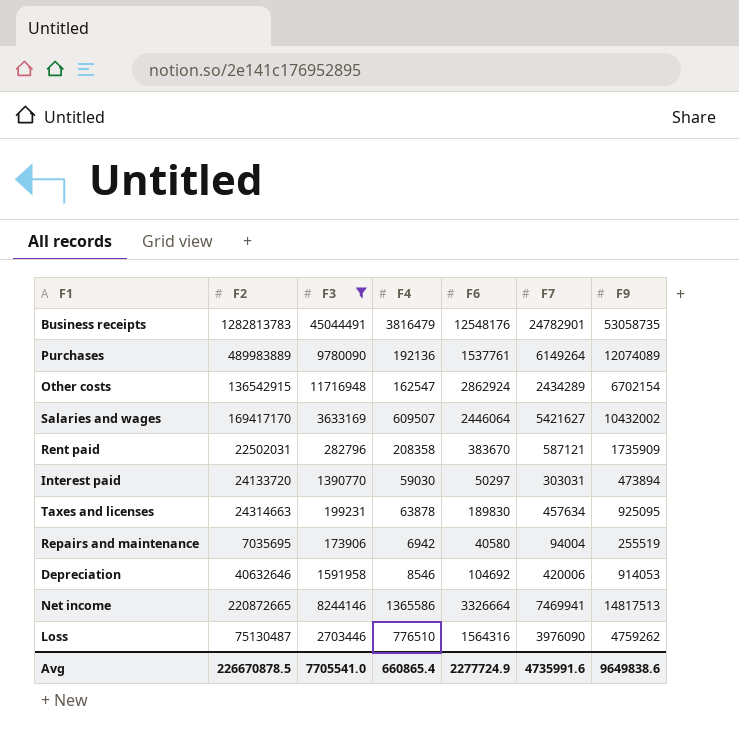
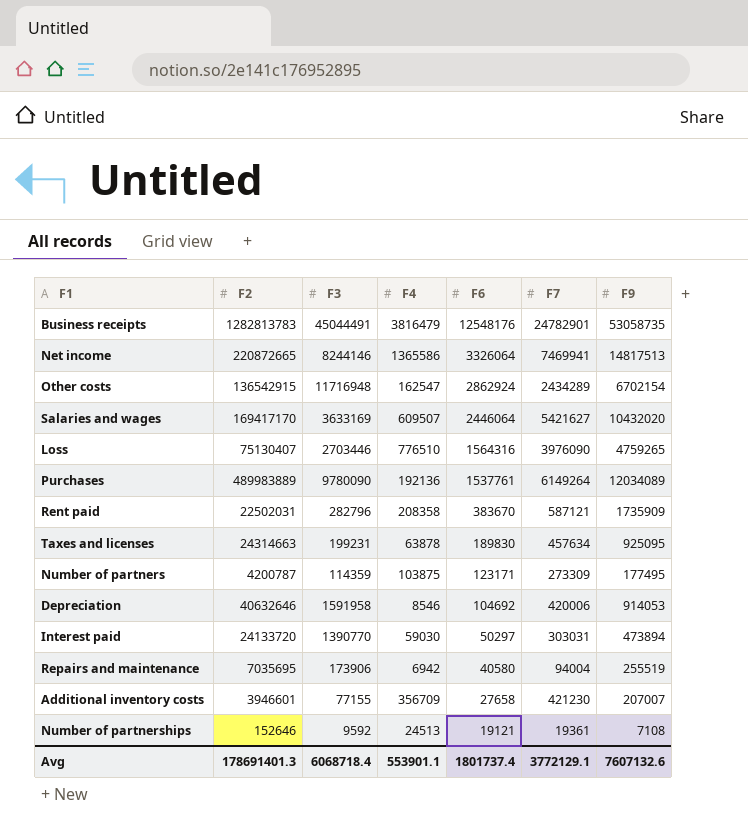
filter: F3 >= 173906 -> none
row order: none -> F6 descending
Net income | F6: 3326664 -> 3326064
Salaries and wages | F9: 10432002 -> 10432020
Loss | F2: 75130487 -> 75130407
Loss | F9: 4759262 -> 4759265
Purchases | F9: 12074089 -> 12034089
Avg | F2: 226670878.5 -> 178691401.3
Avg | F3: 7705541.0 -> 6068718.4
Avg | F4: 660865.4 -> 553901.1
Avg | F6: 2277724.9 -> 1801737.4
Avg | F7: 4735991.6 -> 3772129.1
Avg | F9: 9649838.6 -> 7607132.6

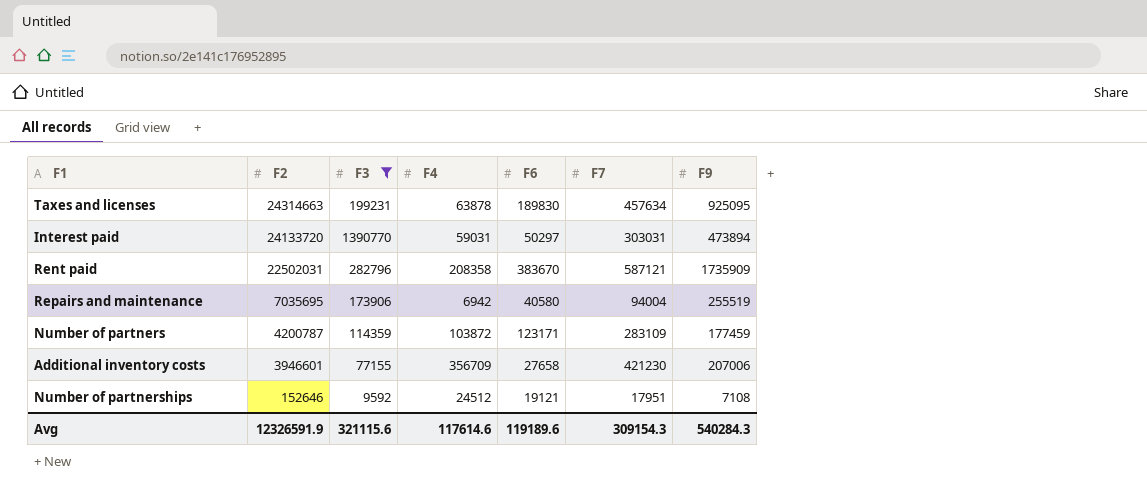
filter: none -> F3 <= 1390770
row order: F6 descending -> F2 descending
Interest paid | F4: 59030 -> 59031
Number of partners | F4: 103875 -> 103872
Number of partners | F7: 273309 -> 283109
Number of partners | F9: 177495 -> 177459
Additional inventory costs | F9: 207007 -> 207006
Number of partnerships | F4: 24513 -> 24512
Number of partnerships | F7: 19361 -> 17951
Avg | F2: 178691401.3 -> 12326591.9
Avg | F3: 6068718.4 -> 321115.6
Avg | F4: 553901.1 -> 117614.6
Avg | F6: 1801737.4 -> 119189.6
Avg | F7: 3772129.1 -> 309154.3
Avg | F9: 7607132.6 -> 540284.3

